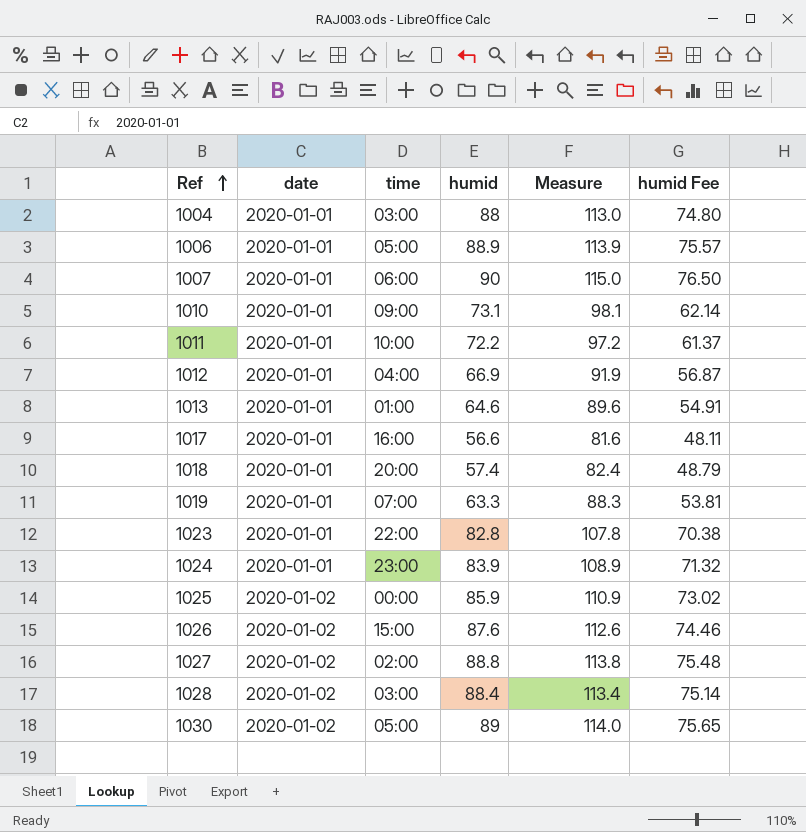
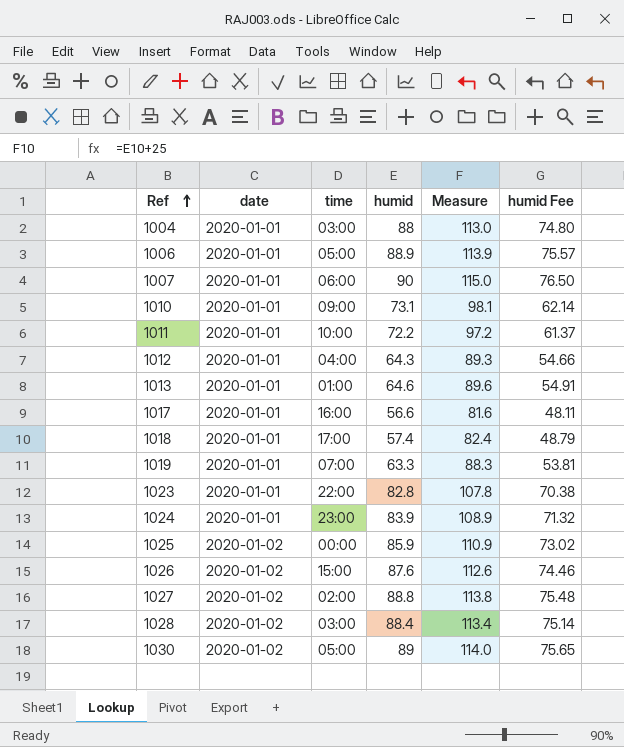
1012 | humid: 66.9 -> 64.3
1012 | Measure: 91.9 -> 89.3
1012 | humid Fee: 56.87 -> 54.66
1018 | time: 20:00 -> 17:00

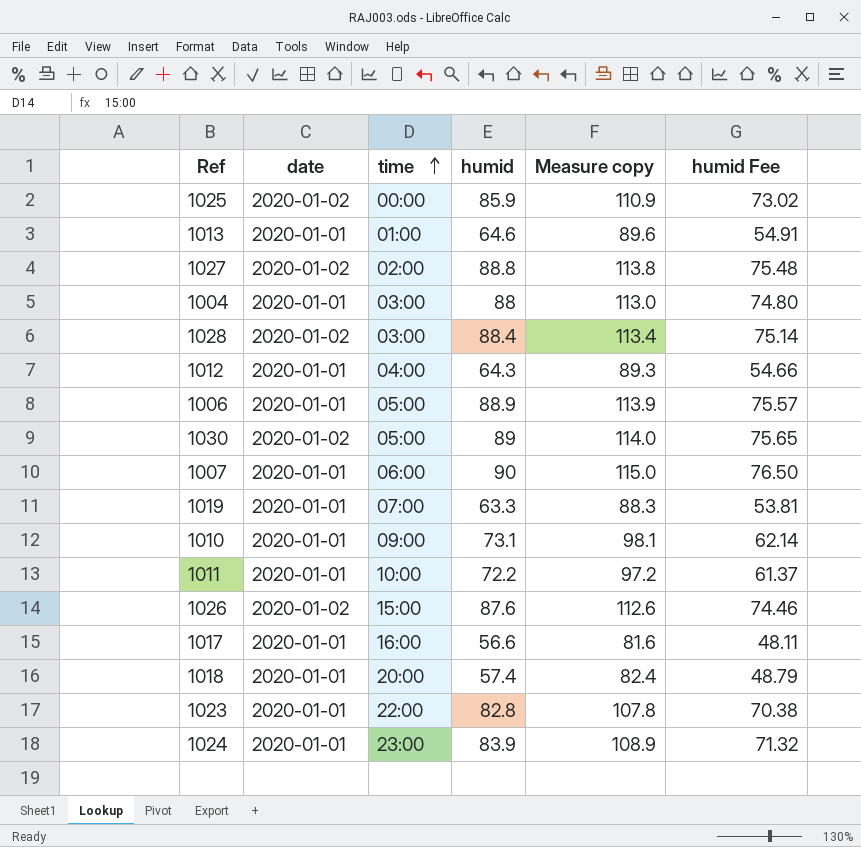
row order: Ref ascending -> time ascending
column name: Measure -> Measure copy
1018 | time: 17:00 -> 20:00

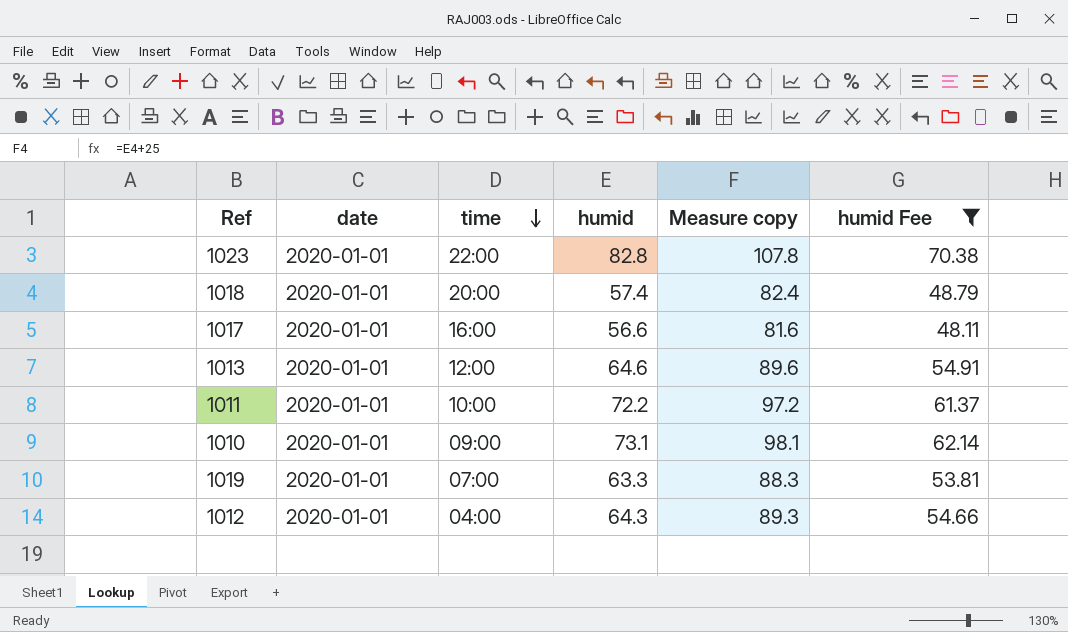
filter: none -> humid Fee <= 70.38
row order: time ascending -> time descending
1013 | time: 01:00 -> 12:00

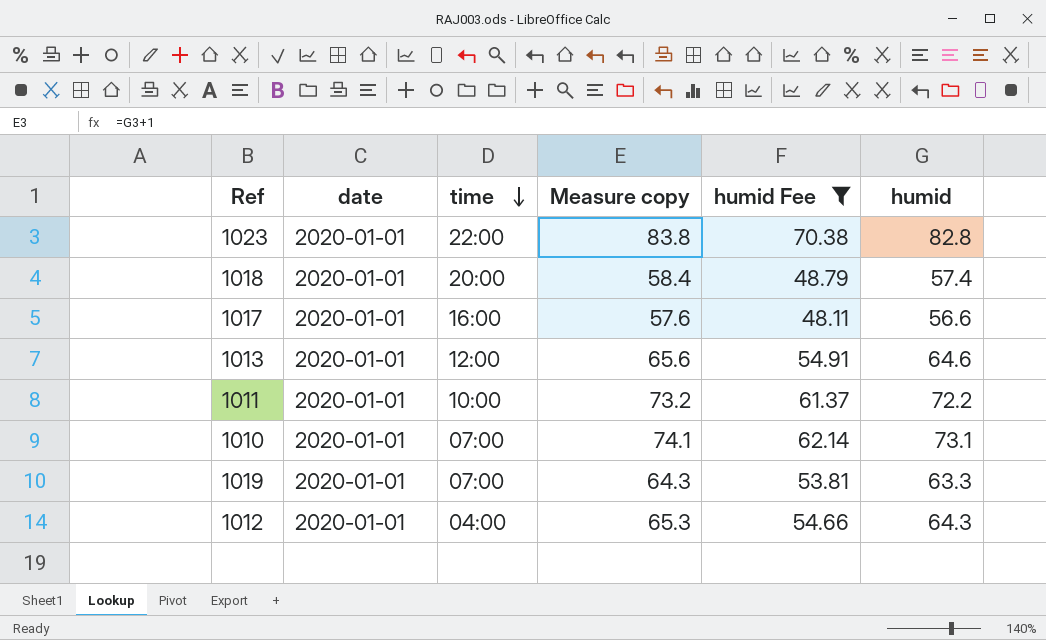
column Measure copy | formula: [humid] + 25 -> [humid] + 1
column humid | position: 4 -> 6
1010 | time: 09:00 -> 07:00

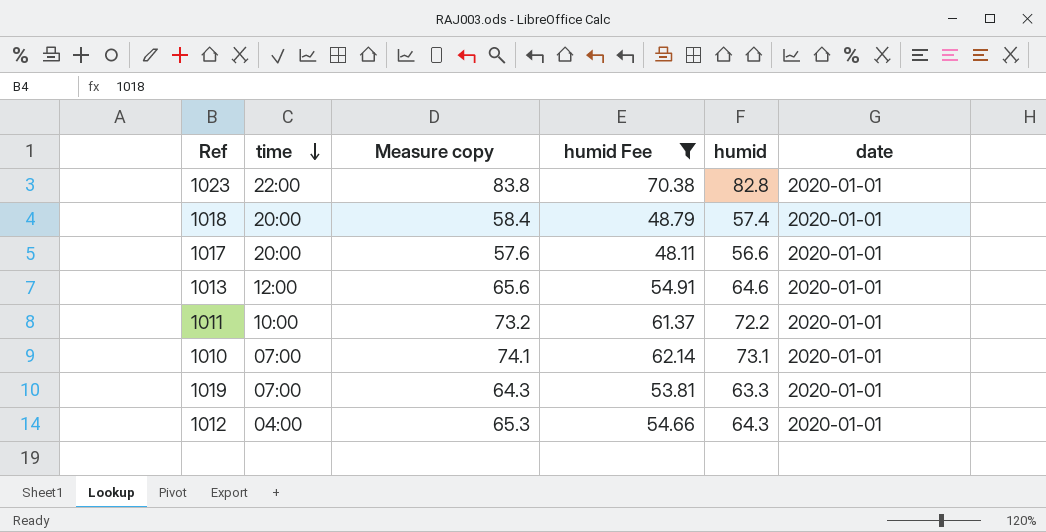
column date | position: 2 -> 6
1017 | time: 16:00 -> 20:00

